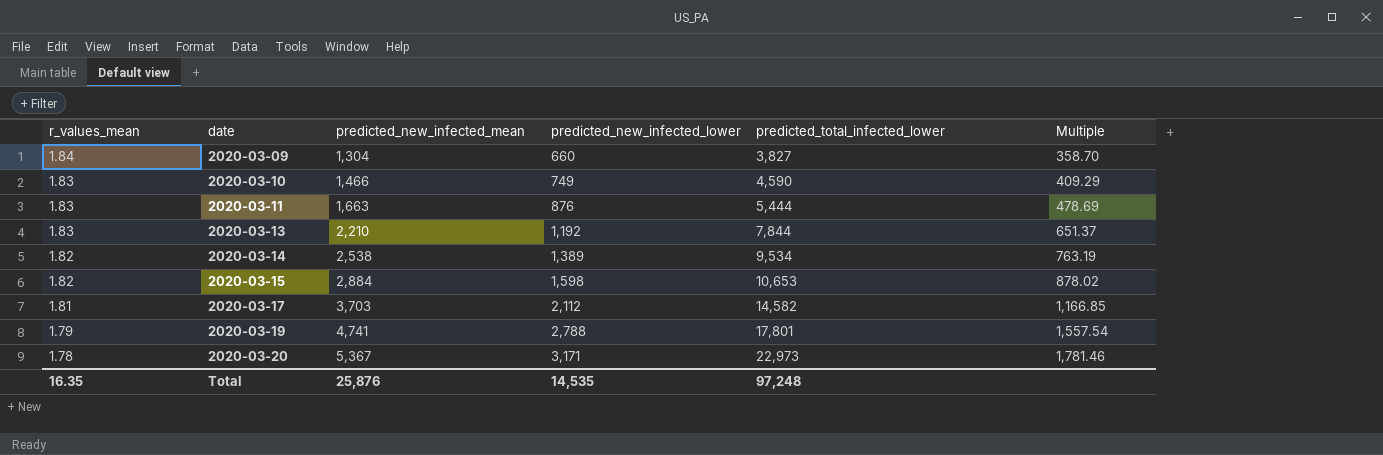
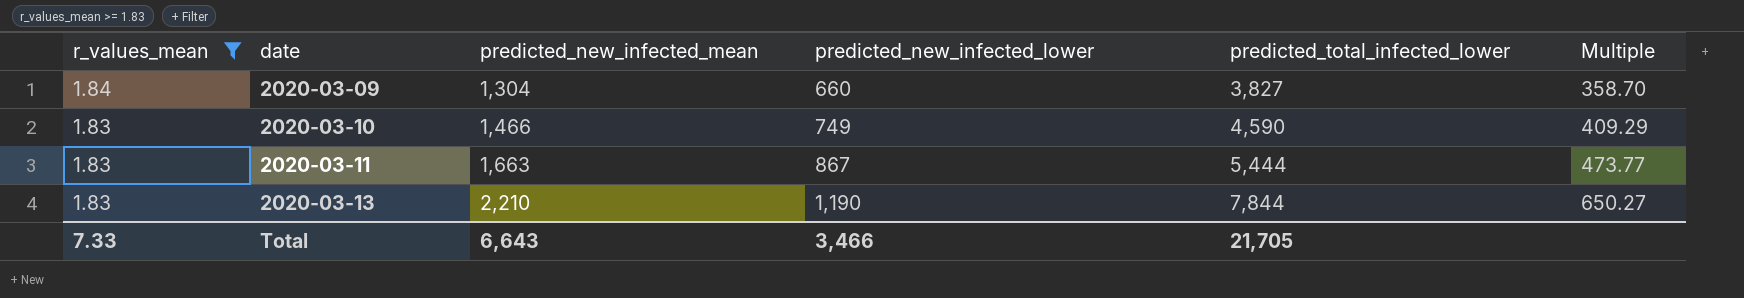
filter: none -> r_values_mean >= 1.83
2020-03-11 | predicted_new_infected_lower: 876 -> 867
2020-03-11 | Multiple: 478.69 -> 473.77
2020-03-13 | predicted_new_infected_lower: 1,192 -> 1,190
2020-03-13 | Multiple: 651.37 -> 650.27
Total | r_values_mean: 16.35 -> 7.33
Total | predicted_new_infected_mean: 25,876 -> 6,643
Total | predicted_new_infected_lower: 14,535 -> 3,466
Total | predicted_total_infected_lower: 97,248 -> 21,705

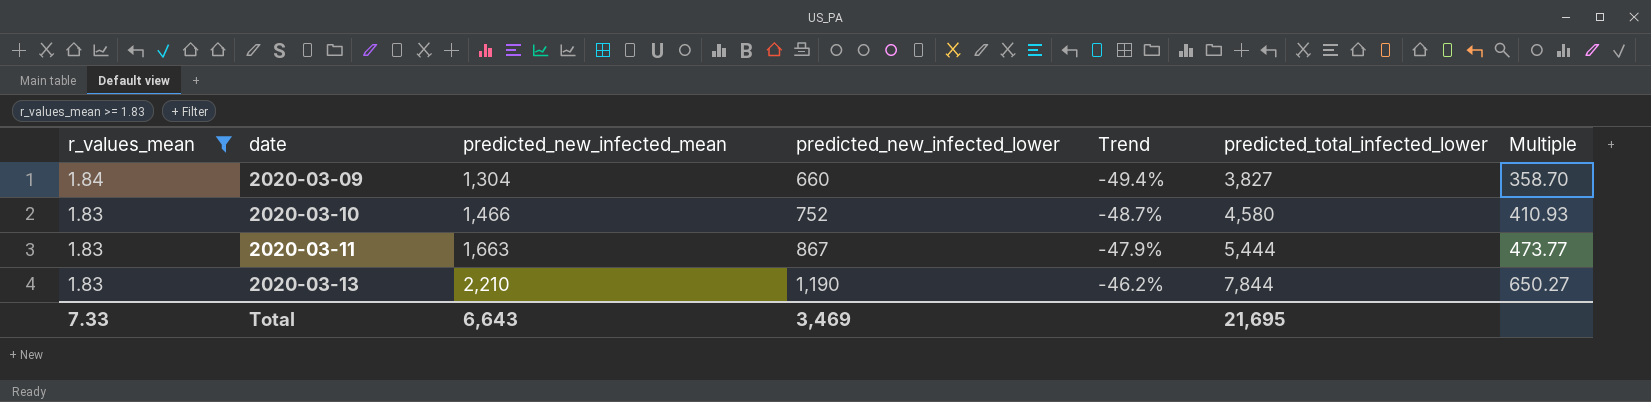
column Trend | formula: none -> ([predicted_new_infected_lower] - [predicted_new_infected_mean]) / [predicted_new_infected_mean]
2020-03-10 | predicted_new_infected_lower: 749 -> 752
2020-03-10 | predicted_total_infected_lower: 4,590 -> 4,580
2020-03-10 | Multiple: 409.29 -> 410.93
Total | predicted_new_infected_lower: 3,466 -> 3,469
Total | predicted_total_infected_lower: 21,705 -> 21,695

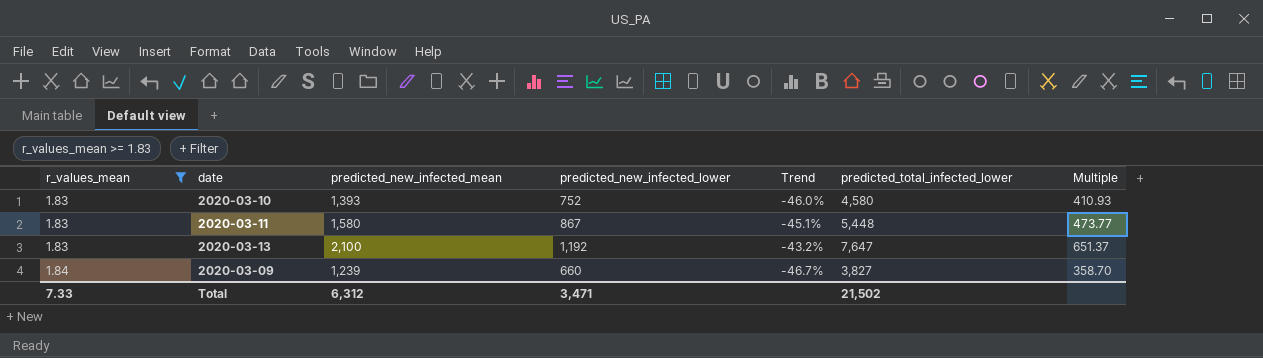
row order: r_values_mean descending -> r_values_mean ascending
2020-03-10 | predicted_new_infected_mean: 1,466 -> 1,393
2020-03-10 | Trend: -48.7% -> -46.0%
2020-03-11 | predicted_new_infected_mean: 1,663 -> 1,580
2020-03-11 | Trend: -47.9% -> -45.1%
2020-03-11 | predicted_total_infected_lower: 5,444 -> 5,448
2020-03-13 | predicted_new_infected_mean: 2,210 -> 2,100
2020-03-13 | predicted_new_infected_lower: 1,190 -> 1,192
2020-03-13 | Trend: -46.2% -> -43.2%
2020-03-13 | predicted_total_infected_lower: 7,844 -> 7,647
2020-03-13 | Multiple: 650.27 -> 651.37
2020-03-09 | predicted_new_infected_mean: 1,304 -> 1,239
2020-03-09 | Trend: -49.4% -> -46.7%
Total | predicted_new_infected_mean: 6,643 -> 6,312
Total | predicted_new_infected_lower: 3,469 -> 3,471
Total | predicted_total_infected_lower: 21,695 -> 21,502

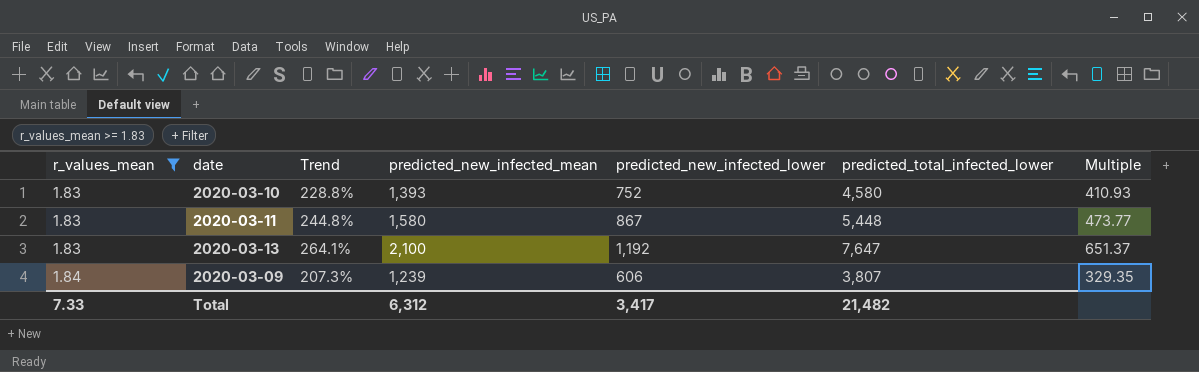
column Trend | formula: ([predicted_new_infected_lower] - [predicted_new_infected_mean]) / [predicted_new_infected_mean] -> ([predicted_total_infected_lower] - [predicted_new_infected_mean]) / [predicted_new_infected_mean]
column Trend | position: 5 -> 3
2020-03-09 | predicted_new_infected_lower: 660 -> 606
2020-03-09 | predicted_total_infected_lower: 3,827 -> 3,807
2020-03-09 | Multiple: 358.70 -> 329.35
Total | predicted_new_infected_lower: 3,471 -> 3,417
Total | predicted_total_infected_lower: 21,502 -> 21,482

